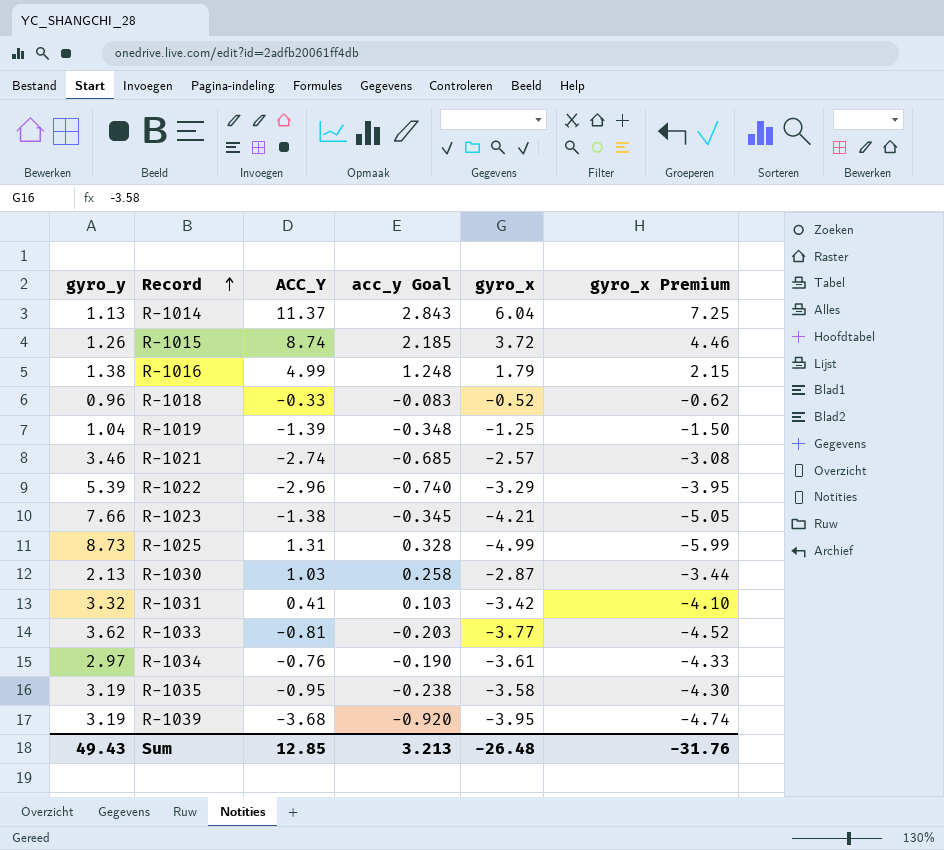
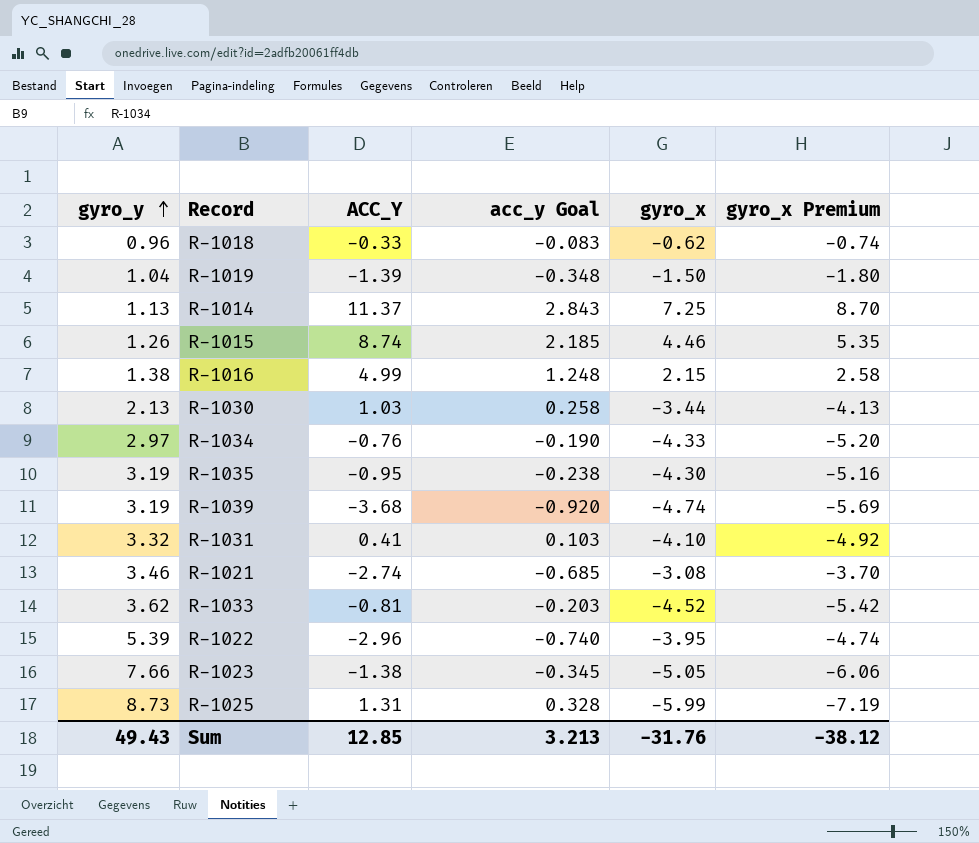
row order: Record ascending -> gyro_y ascending
R-1018 | gyro_x: -0.52 -> -0.62
R-1018 | gyro_x Premium: -0.62 -> -0.74
R-1019 | gyro_x: -1.25 -> -1.50
R-1019 | gyro_x Premium: -1.50 -> -1.80
R-1014 | gyro_x: 6.04 -> 7.25
R-1014 | gyro_x Premium: 7.25 -> 8.70
R-1015 | gyro_x: 3.72 -> 4.46
R-1015 | gyro_x Premium: 4.46 -> 5.35
R-1016 | gyro_x: 1.79 -> 2.15
R-1016 | gyro_x Premium: 2.15 -> 2.58
R-1030 | gyro_x: -2.87 -> -3.44
R-1030 | gyro_x Premium: -3.44 -> -4.13
R-1034 | gyro_x: -3.61 -> -4.33
R-1034 | gyro_x Premium: -4.33 -> -5.20
R-1035 | gyro_x: -3.58 -> -4.30
R-1035 | gyro_x Premium: -4.30 -> -5.16
R-1039 | gyro_x: -3.95 -> -4.74
R-1039 | gyro_x Premium: -4.74 -> -5.69
R-1031 | gyro_x: -3.42 -> -4.10
R-1031 | gyro_x Premium: -4.10 -> -4.92
R-1021 | gyro_x: -2.57 -> -3.08
R-1021 | gyro_x Premium: -3.08 -> -3.70
R-1033 | gyro_x: -3.77 -> -4.52
R-1033 | gyro_x Premium: -4.52 -> -5.42
R-1022 | gyro_x: -3.29 -> -3.95
R-1022 | gyro_x Premium: -3.95 -> -4.74
R-1023 | gyro_x: -4.21 -> -5.05
R-1023 | gyro_x Premium: -5.05 -> -6.06
R-1025 | gyro_x: -4.99 -> -5.99
R-1025 | gyro_x Premium: -5.99 -> -7.19
Sum | gyro_x: -26.48 -> -31.76
Sum | gyro_x Premium: -31.76 -> -38.12

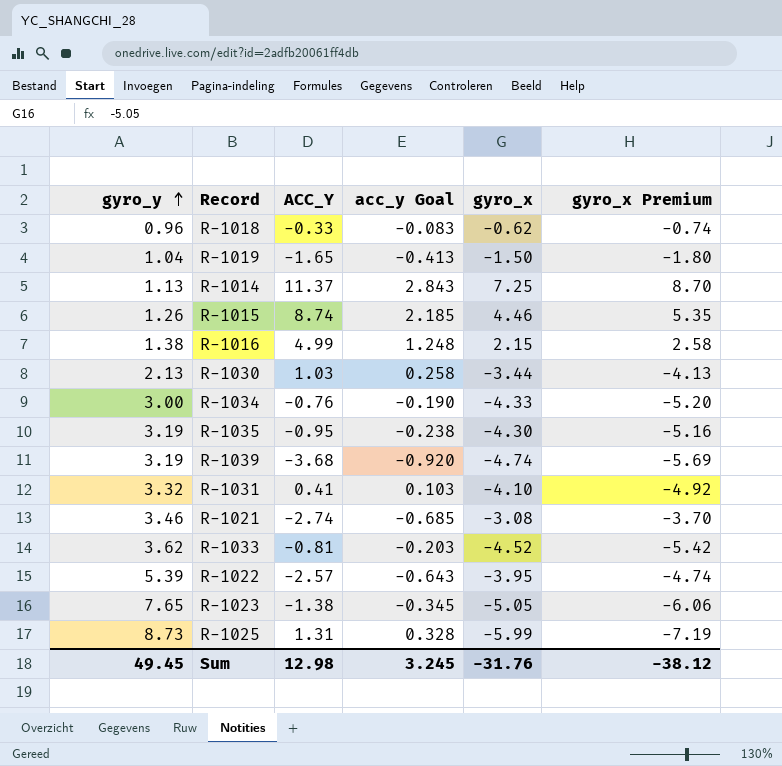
R-1019 | ACC_Y: -1.39 -> -1.65
R-1019 | acc_y Goal: -0.348 -> -0.413
R-1034 | gyro_y: 2.97 -> 3.00
R-1022 | ACC_Y: -2.96 -> -2.57
R-1022 | acc_y Goal: -0.740 -> -0.643
R-1023 | gyro_y: 7.66 -> 7.65
Sum | gyro_y: 49.43 -> 49.45
Sum | ACC_Y: 12.85 -> 12.98
Sum | acc_y Goal: 3.213 -> 3.245

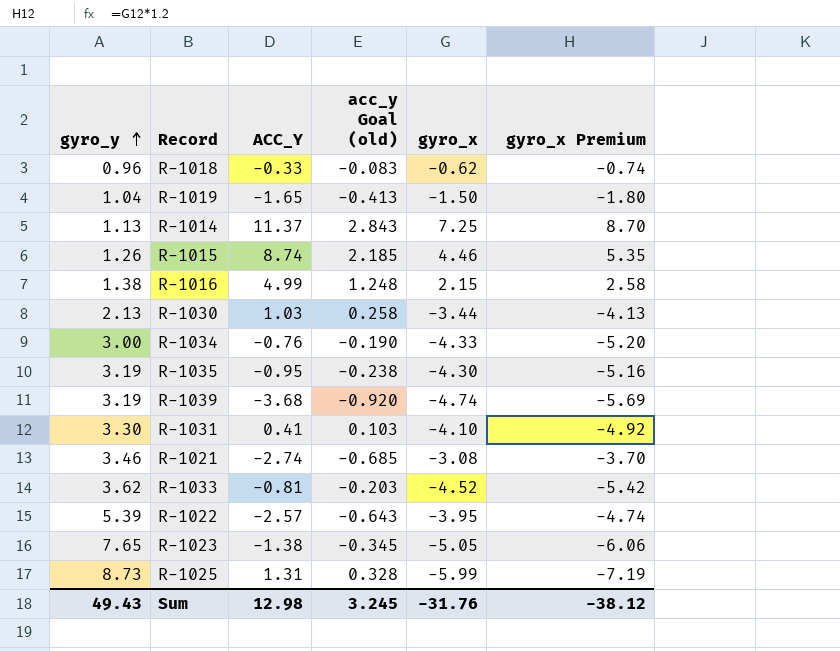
column name: acc_y Goal -> acc_y Goal (old)
R-1031 | gyro_y: 3.32 -> 3.30
Sum | gyro_y: 49.45 -> 49.43

